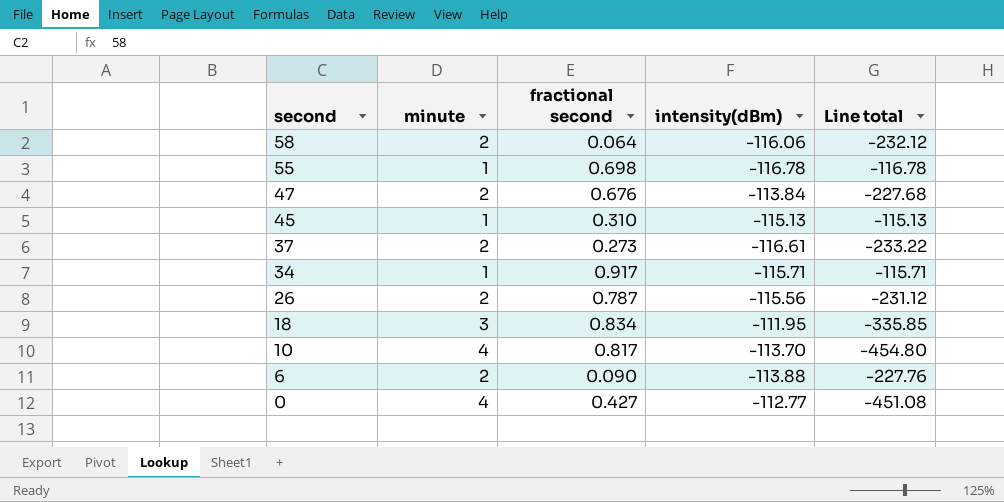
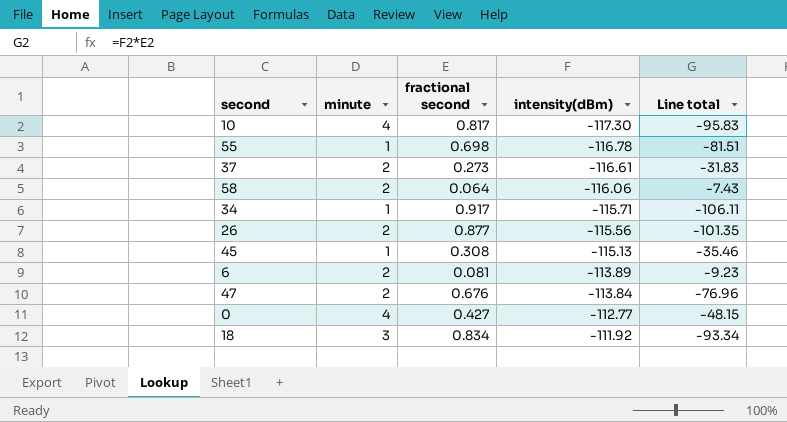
row order: second descending -> intensity(dBm) ascending
column Line total | formula: [minute] * [intensity(dBm)] -> [fractional second] * [intensity(dBm)]
10 | intensity(dBm): -113.70 -> -117.30
26 | fractional second: 0.787 -> 0.877
45 | fractional second: 0.310 -> 0.308
6 | fractional second: 0.090 -> 0.081
6 | intensity(dBm): -113.88 -> -113.89
18 | intensity(dBm): -111.95 -> -111.92

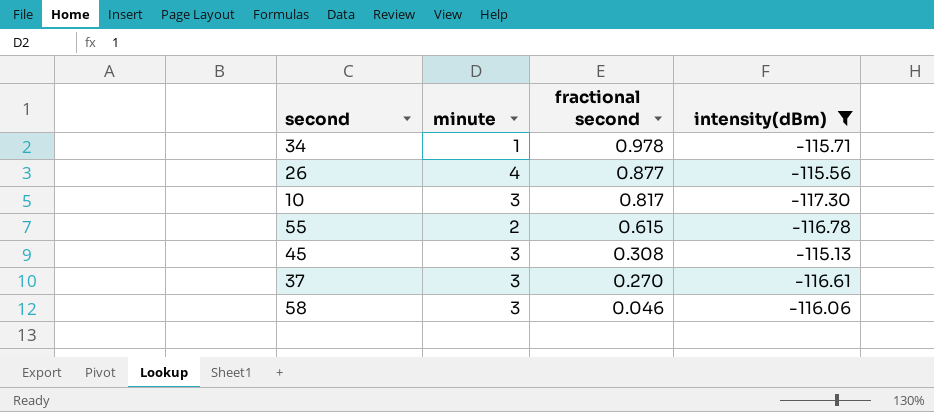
filter: none -> intensity(dBm) <= -115.13
row order: intensity(dBm) ascending -> fractional second descending
column Line total | formula: [fractional second] * [intensity(dBm)] -> none
34 | fractional second: 0.917 -> 0.978
26 | minute: 2 -> 4
10 | minute: 4 -> 3
55 | minute: 1 -> 2
55 | fractional second: 0.698 -> 0.615
45 | minute: 1 -> 3
37 | minute: 2 -> 3
37 | fractional second: 0.273 -> 0.270
58 | minute: 2 -> 3
58 | fractional second: 0.064 -> 0.046

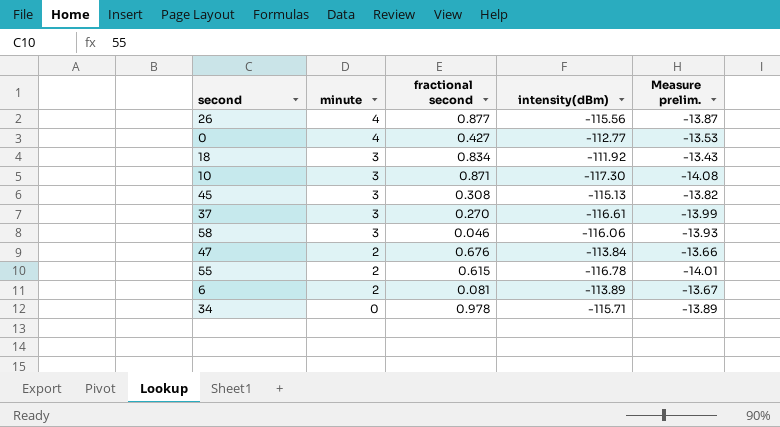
filter: intensity(dBm) <= -115.13 -> none
row order: fractional second descending -> minute descending
column Measure prelim. | formula: none -> [intensity(dBm)] * 0.12
10 | fractional second: 0.817 -> 0.871
34 | minute: 1 -> 0

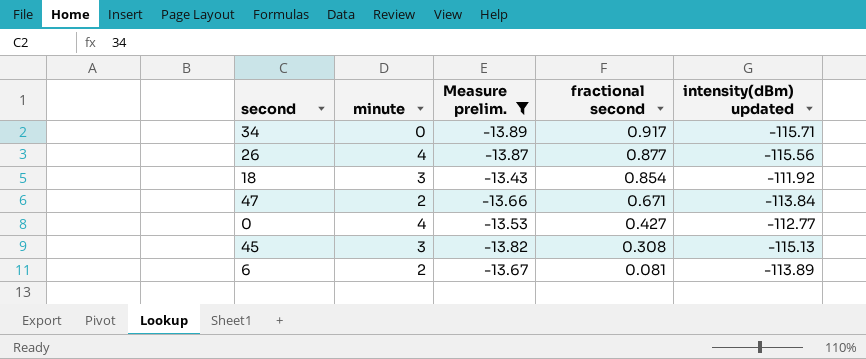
filter: none -> Measure prelim. >= -13.89
row order: minute descending -> fractional second descending
column Measure prelim. | position: 5 -> 3
column name: intensity(dBm) -> intensity(dBm) updated
34 | fractional second: 0.978 -> 0.917
18 | fractional second: 0.834 -> 0.854
47 | fractional second: 0.676 -> 0.671

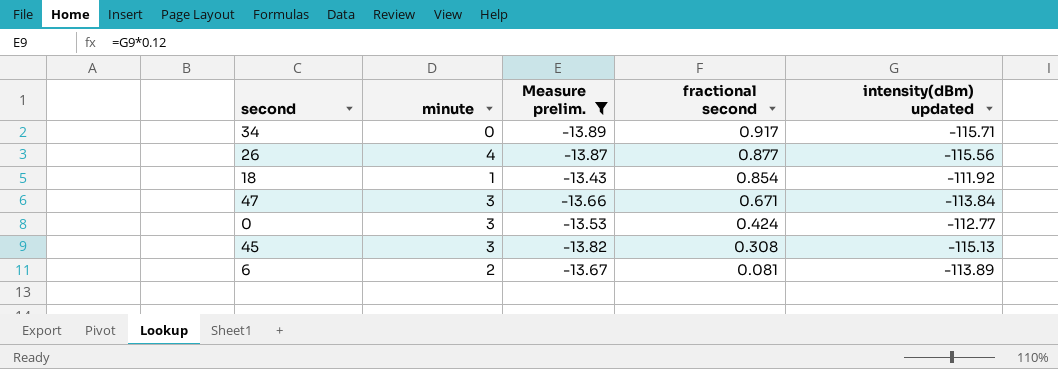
18 | minute: 3 -> 1
47 | minute: 2 -> 3
0 | minute: 4 -> 3
0 | fractional second: 0.427 -> 0.424

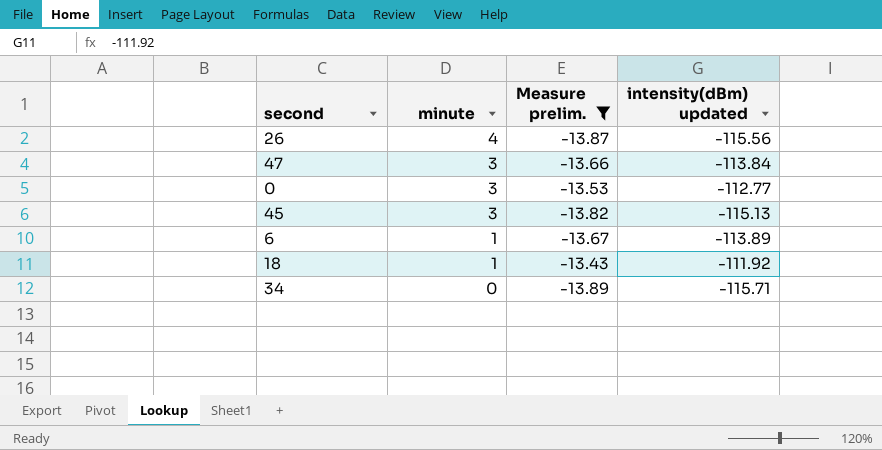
row order: fractional second descending -> minute descending
column fractional second | position: 4 -> none
6 | minute: 2 -> 1

